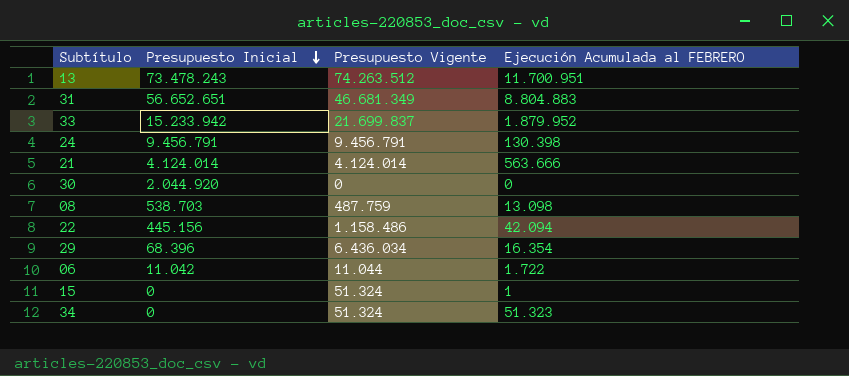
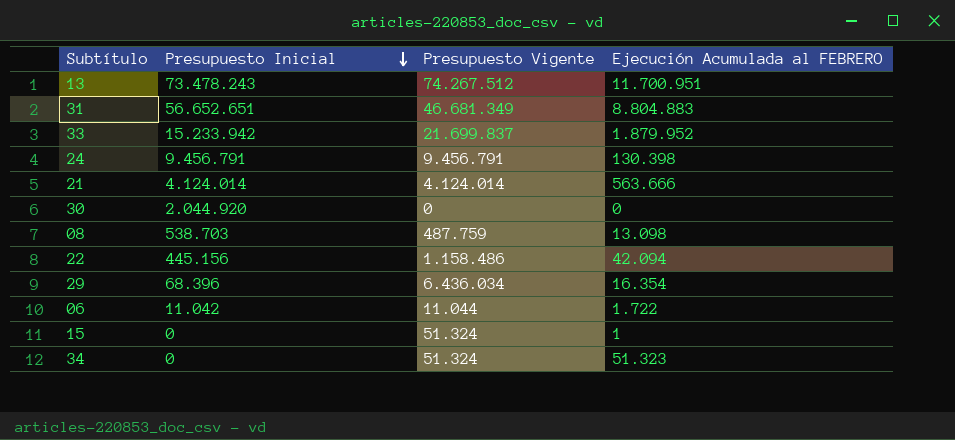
13 | Presupuesto Vigente: 74.263.512 -> 74.267.512

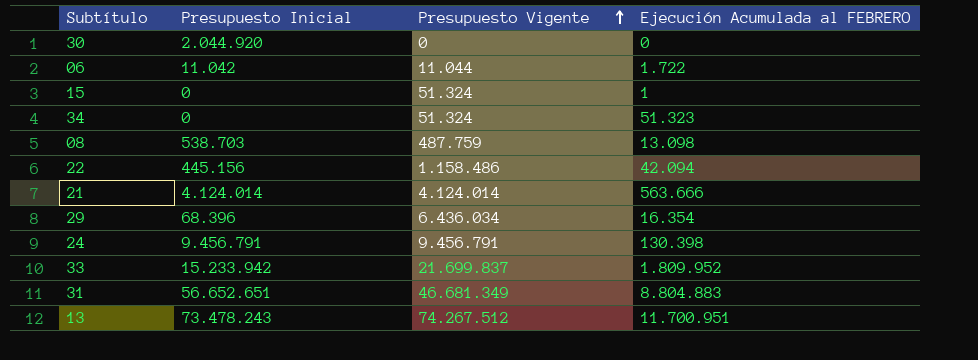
row order: Presupuesto Inicial descending -> Presupuesto Vigente ascending
33 | Ejecución Acumulada al FEBRERO: 1.879.952 -> 1.809.952

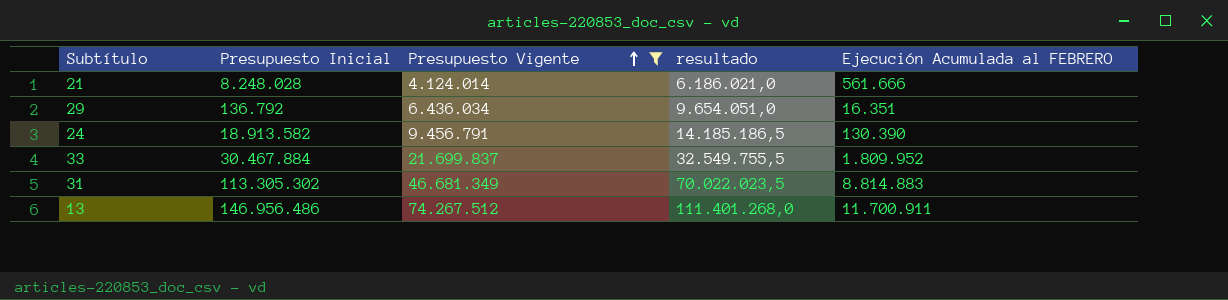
filter: none -> Presupuesto Vigente >= 4.124.014
column resultado | formula: none -> [Presupuesto Vigente] * 1,5
21 | Presupuesto Inicial: 4.124.014 -> 8.248.028
21 | Ejecución Acumulada al FEBRERO: 563.666 -> 561.666
29 | Presupuesto Inicial: 68.396 -> 136.792
29 | Ejecución Acumulada al FEBRERO: 16.354 -> 16.351
24 | Presupuesto Inicial: 9.456.791 -> 18.913.582
24 | Ejecución Acumulada al FEBRERO: 130.398 -> 130.390
33 | Presupuesto Inicial: 15.233.942 -> 30.467.884
31 | Presupuesto Inicial: 56.652.651 -> 113.305.302
31 | Ejecución Acumulada al FEBRERO: 8.804.883 -> 8.814.883
13 | Presupuesto Inicial: 73.478.243 -> 146.956.486
13 | Ejecución Acumulada al FEBRERO: 11.700.951 -> 11.700.911

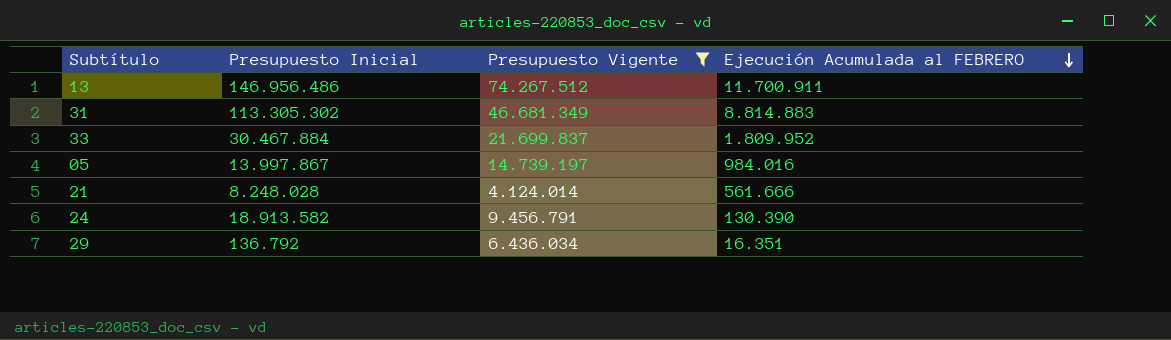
row order: Presupuesto Vigente ascending -> Ejecución Acumulada al FEBRERO descending
column resultado | formula: [Presupuesto Vigente] * 1,5 -> none
row 05: none -> 13.997.867 | 14.739.197 | 984.016

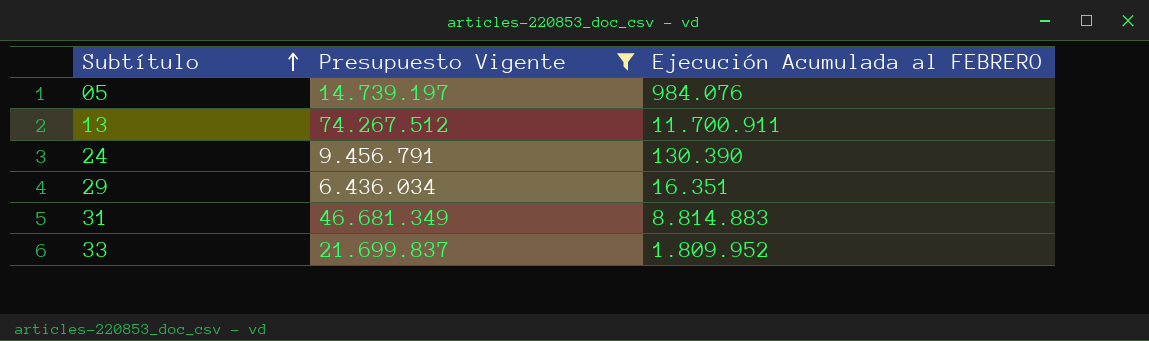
row order: Ejecución Acumulada al FEBRERO descending -> Subtítulo ascending
column Presupuesto Inicial | position: 2 -> none
row 21: 8.248.028 | 4.124.014 | 561.666 -> none
05 | Ejecución Acumulada al FEBRERO: 984.016 -> 984.076

